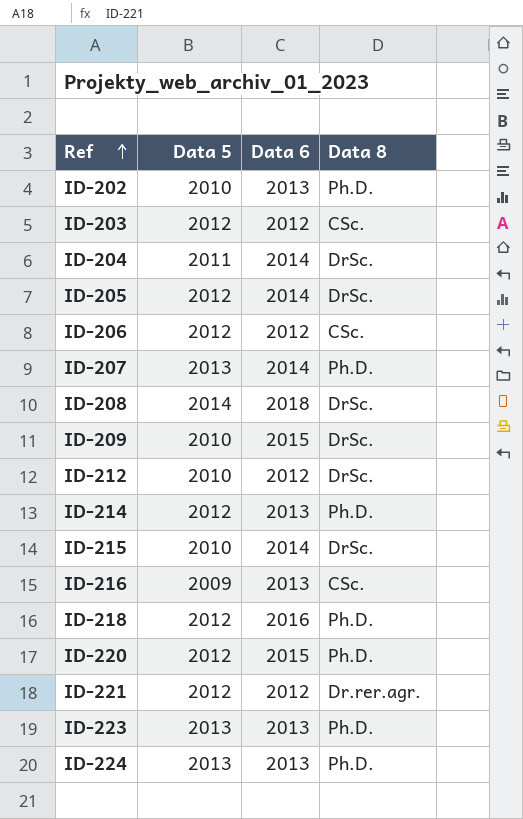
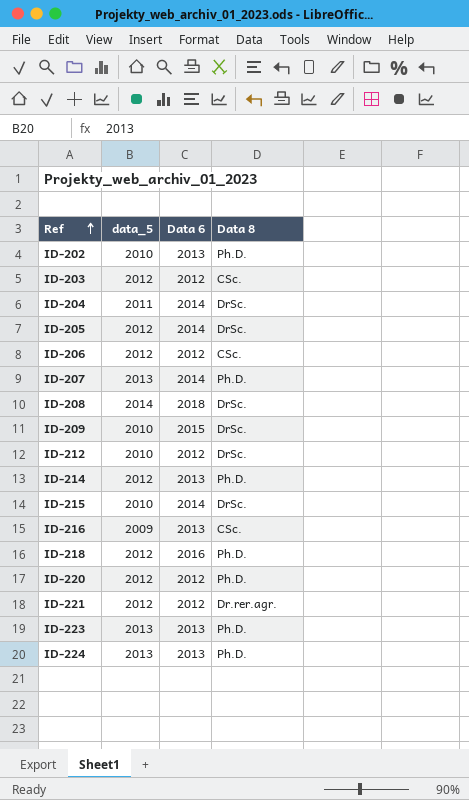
column name: Data 5 -> data_5
ID-220 | Data 6: 2015 -> 2012

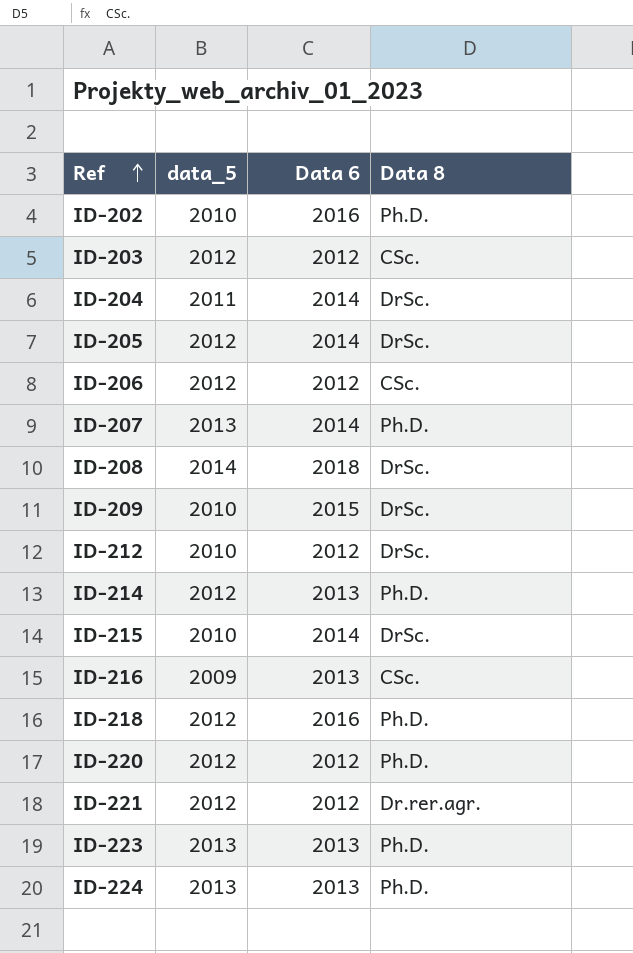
ID-202 | Data 6: 2013 -> 2016

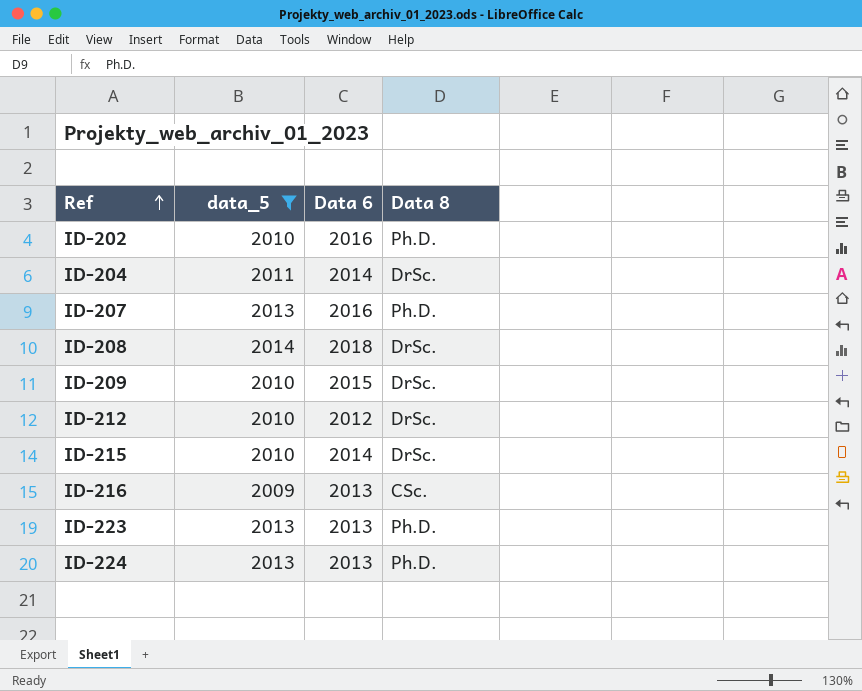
filter: none -> data_5 != 2012
ID-207 | Data 6: 2014 -> 2016

